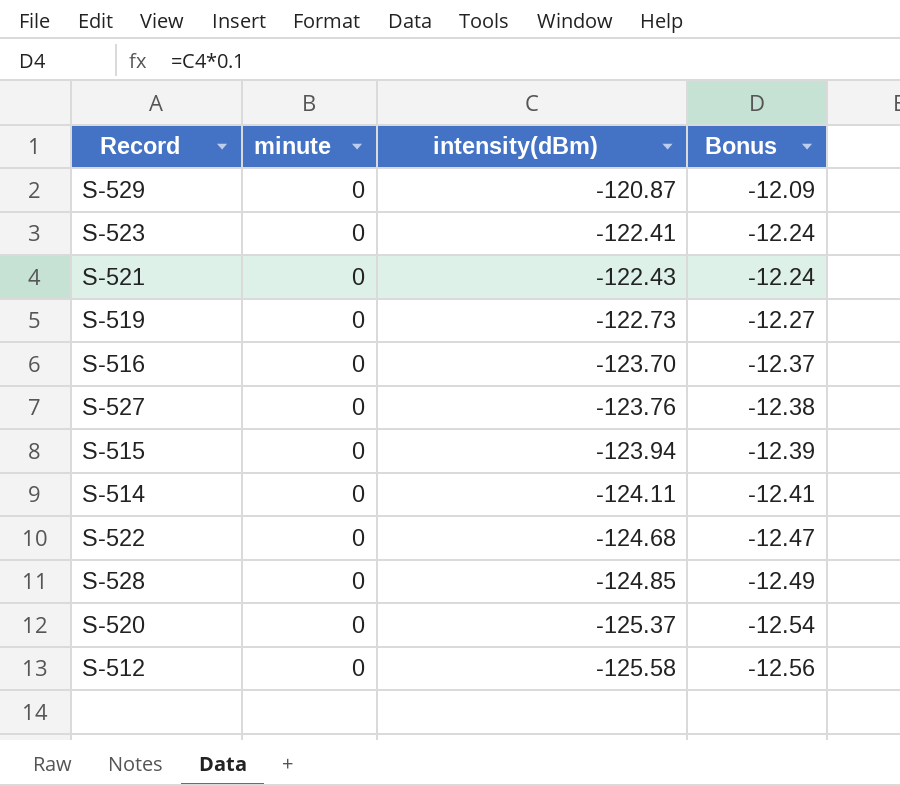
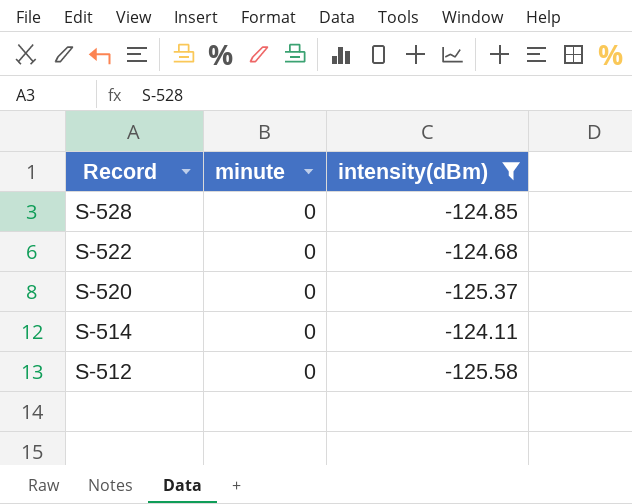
filter: none -> intensity(dBm) <= -124.11
row order: intensity(dBm) descending -> Record descending
column Bonus | formula: [intensity(dBm)] * 0.1 -> none

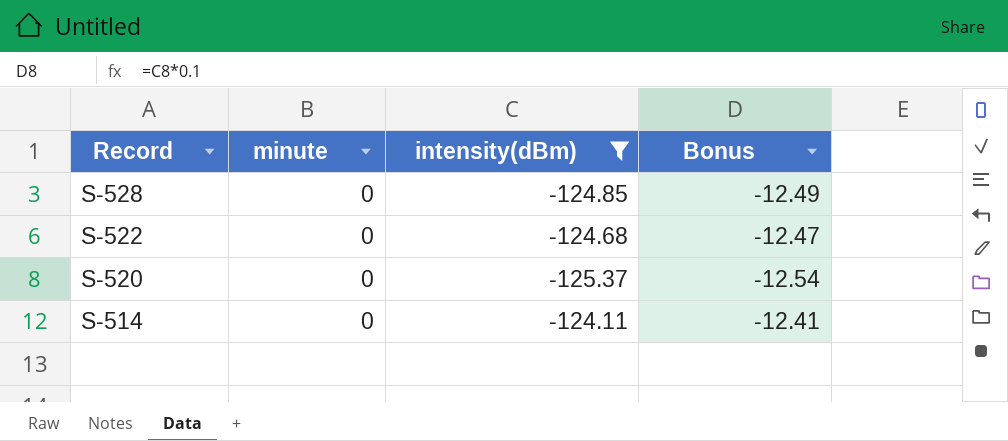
column Bonus | formula: none -> [intensity(dBm)] * 0.1
row S-512: 0 | -125.58 -> none

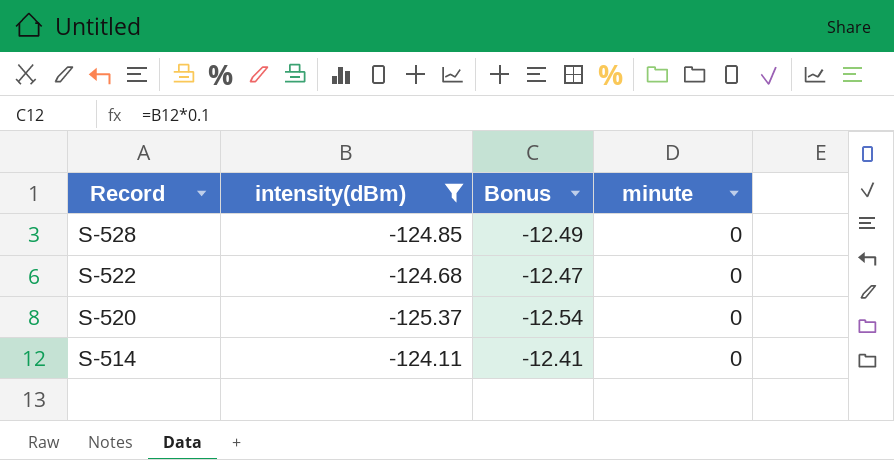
column minute | position: 2 -> 4

